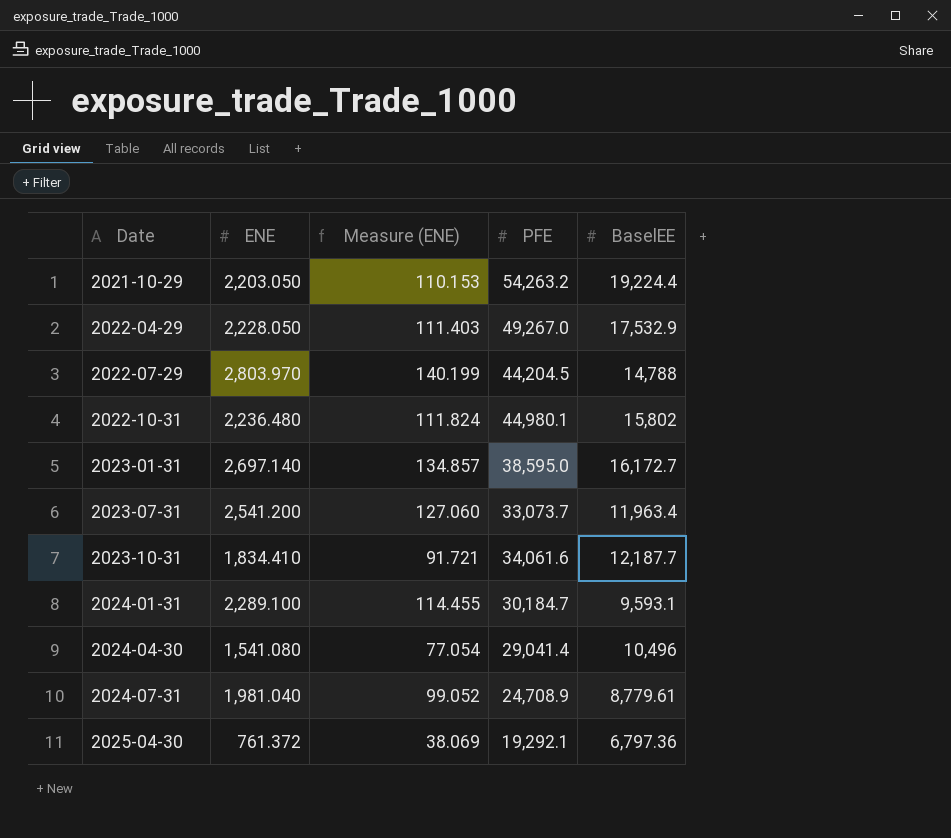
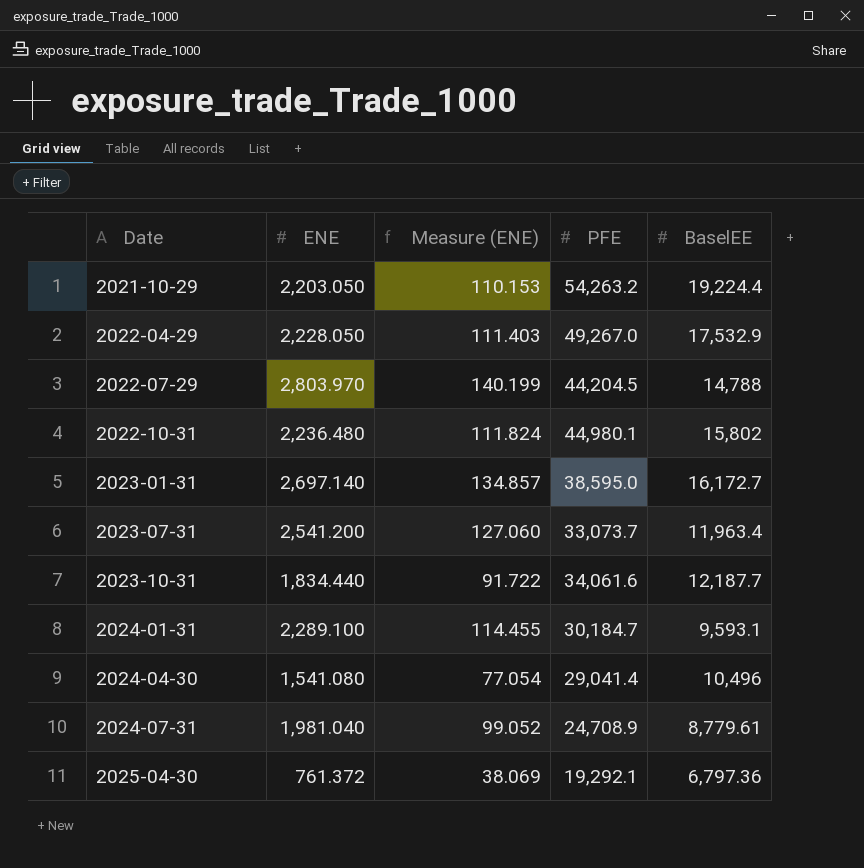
2023-10-31 | ENE: 1,834.410 -> 1,834.440
2023-10-31 | Measure (ENE): 91.721 -> 91.722

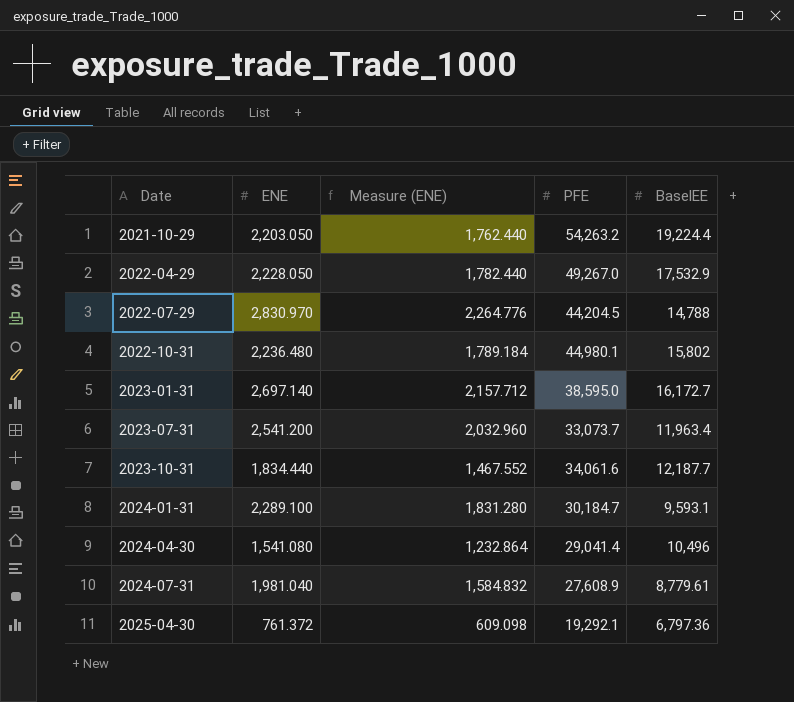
column Measure (ENE) | formula: [ENE] * 0.05 -> [ENE] * 0.8
2022-07-29 | ENE: 2,803.970 -> 2,830.970
2024-07-31 | PFE: 24,708.9 -> 27,608.9

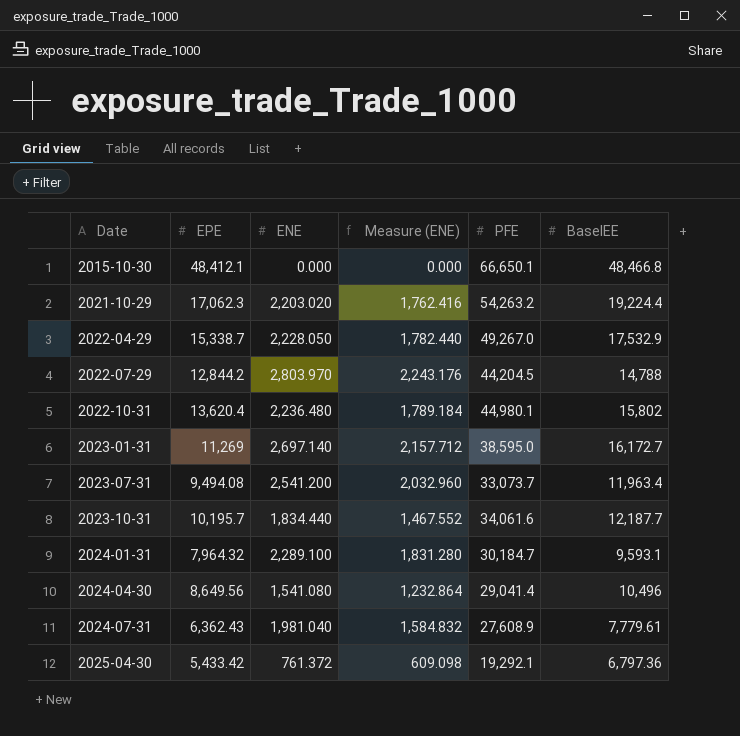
column EPE | position: none -> 2
row 2015-10-30: none -> 48,412.1 | 0.000 | 0.000 | 66,650.1 | 48,466.8
2021-10-29 | ENE: 2,203.050 -> 2,203.020
2021-10-29 | Measure (ENE): 1,762.440 -> 1,762.416
2022-07-29 | ENE: 2,830.970 -> 2,803.970
2022-07-29 | Measure (ENE): 2,264.776 -> 2,243.176
2024-07-31 | BaselEE: 8,779.61 -> 7,779.61

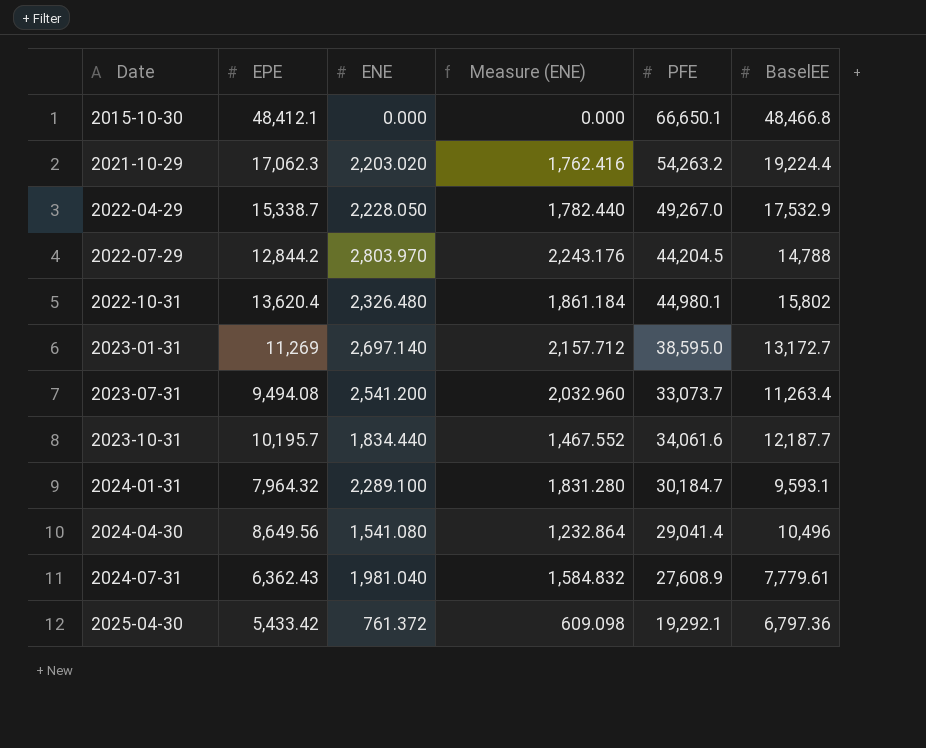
2022-10-31 | ENE: 2,236.480 -> 2,326.480
2022-10-31 | Measure (ENE): 1,789.184 -> 1,861.184
2023-01-31 | BaselEE: 16,172.7 -> 13,172.7
2023-07-31 | BaselEE: 11,963.4 -> 11,263.4

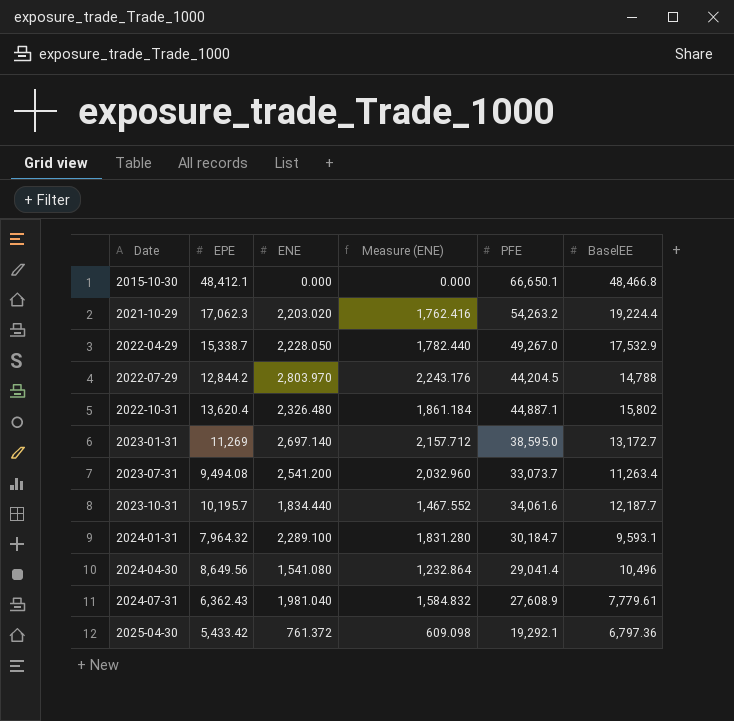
2022-10-31 | PFE: 44,980.1 -> 44,887.1

